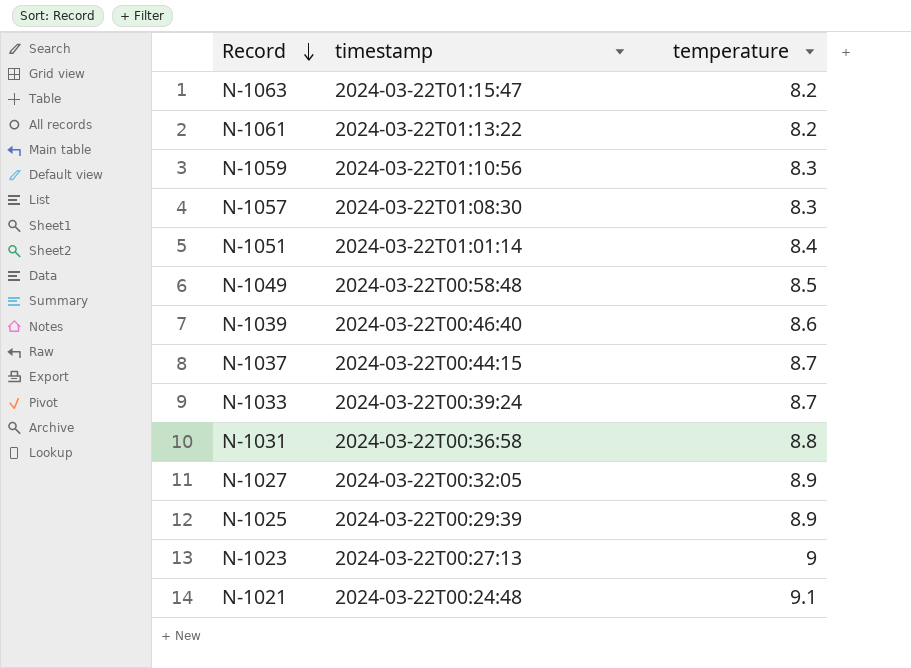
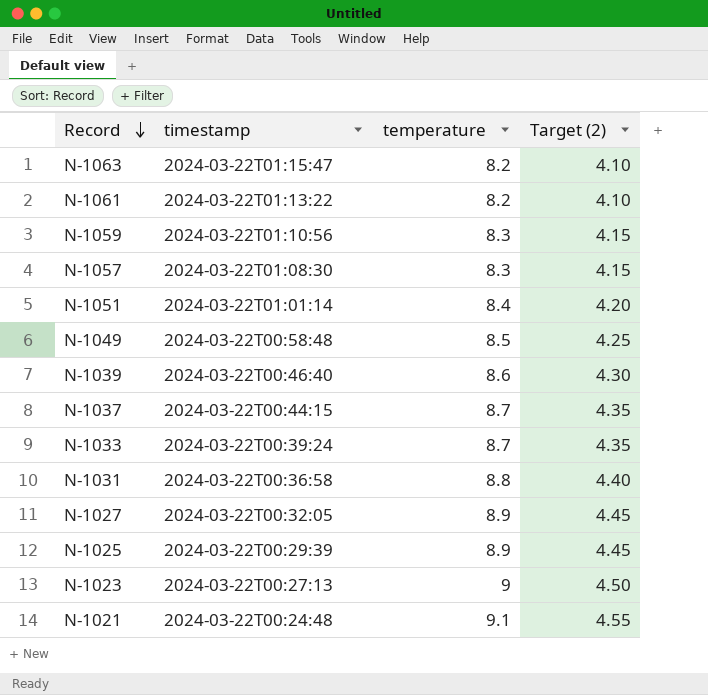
column Target (2) | formula: none -> [temperature] * 0.5

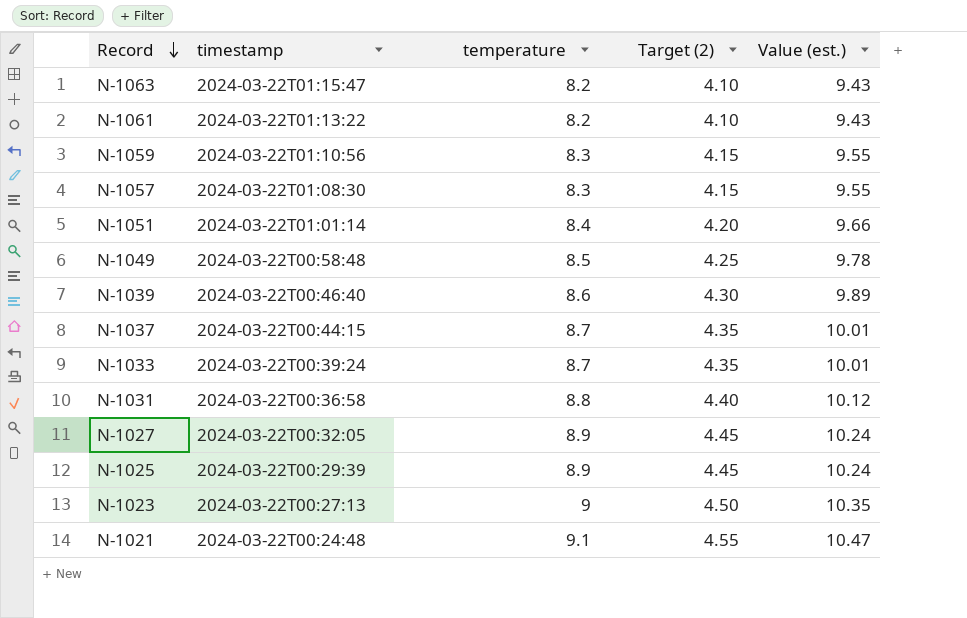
column Value (est.) | formula: none -> [temperature] * 1.15

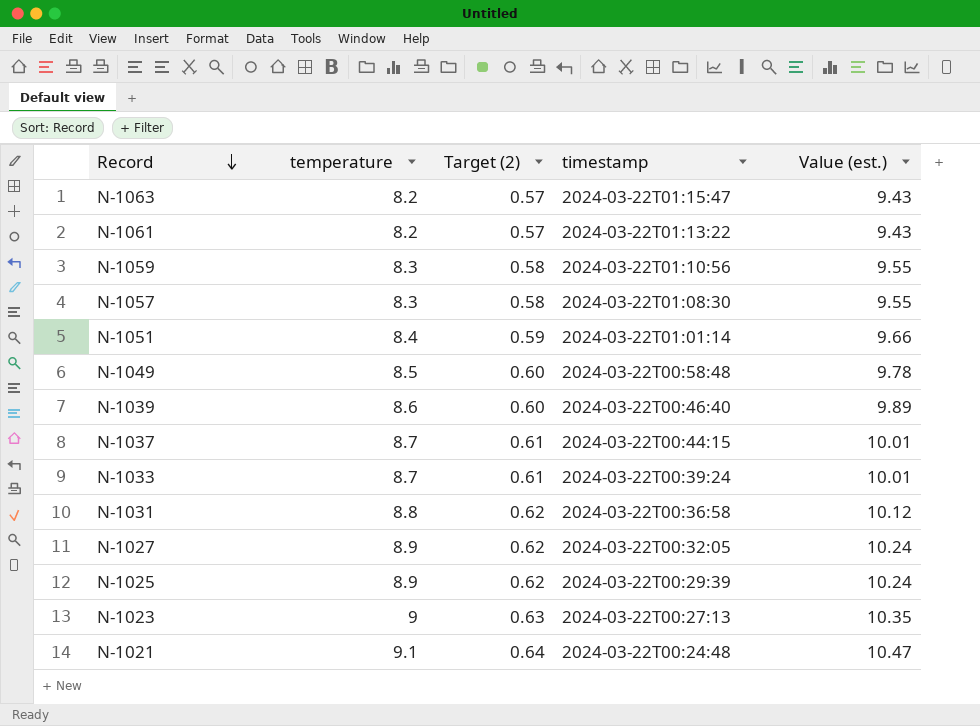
column Target (2) | formula: [temperature] * 0.5 -> [temperature] * 0.07
column timestamp | position: 2 -> 4

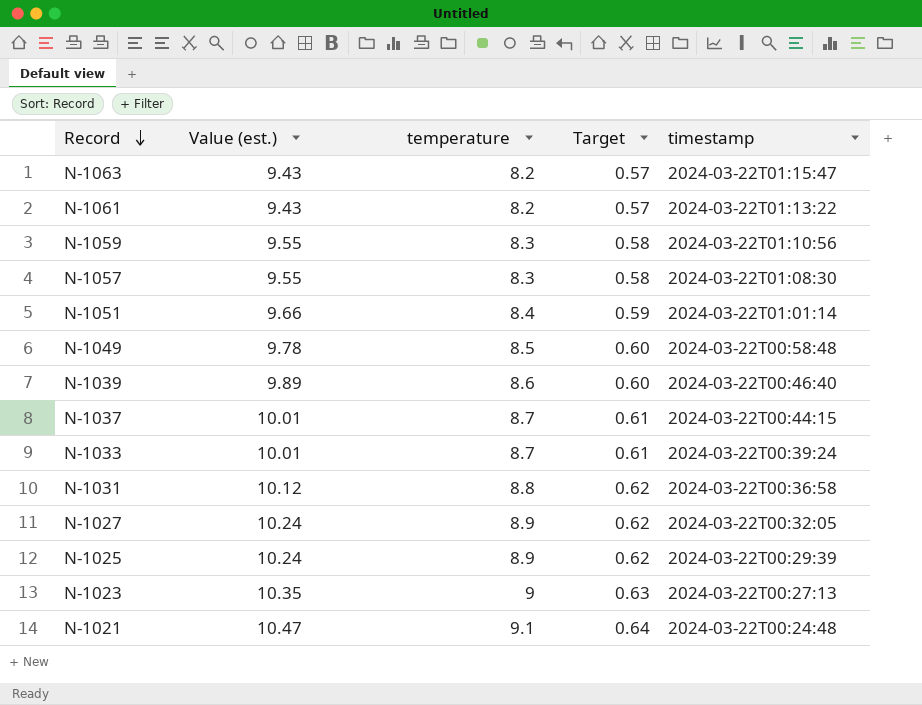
column Value (est.) | position: 5 -> 2
column name: Target (2) -> Target

